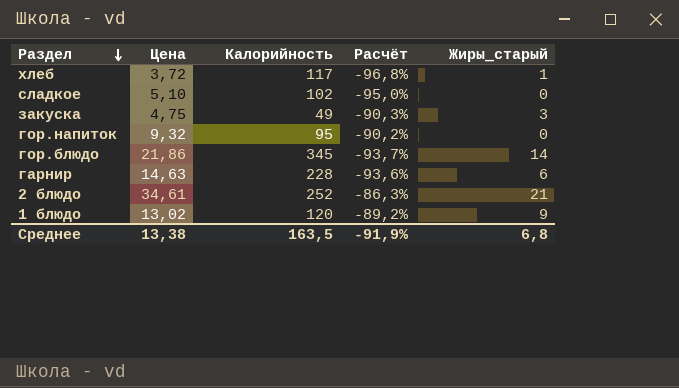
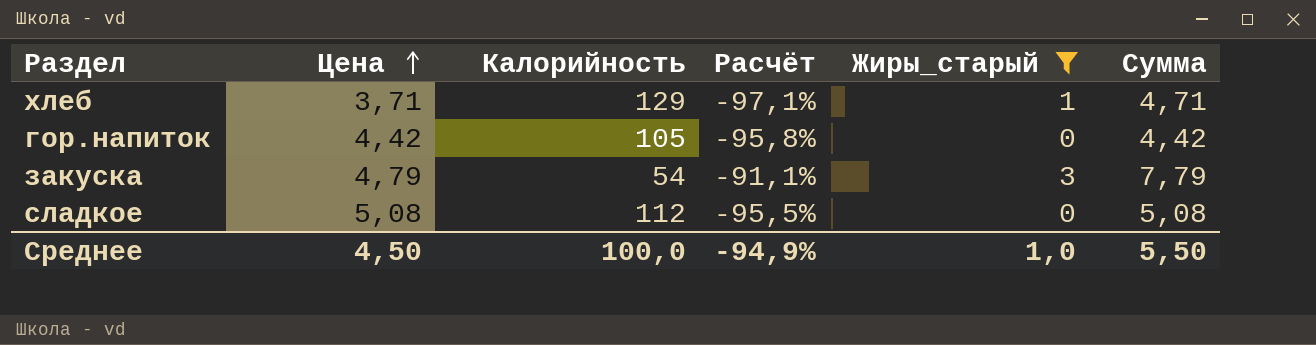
filter: none -> Жиры_старый <= 3
row order: Раздел descending -> Цена ascending
column Сумма | formula: none -> [Цена] + [Жиры_старый]
хлеб | Цена: 3,72 -> 3,71
хлеб | Калорийность: 117 -> 129
хлеб | Расчёт: -96,8% -> -97,1%
гор.напиток | Цена: 9,32 -> 4,42
гор.напиток | Калорийность: 95 -> 105
гор.напиток | Расчёт: -90,2% -> -95,8%
закуска | Цена: 4,75 -> 4,79
закуска | Калорийность: 49 -> 54
закуска | Расчёт: -90,3% -> -91,1%
сладкое | Цена: 5,10 -> 5,08
сладкое | Калорийность: 102 -> 112
сладкое | Расчёт: -95,0% -> -95,5%
Среднее | Цена: 13,38 -> 4,50
Среднее | Калорийность: 163,5 -> 100,0
Среднее | Расчёт: -91,9% -> -94,9%
Среднее | Жиры_старый: 6,8 -> 1,0

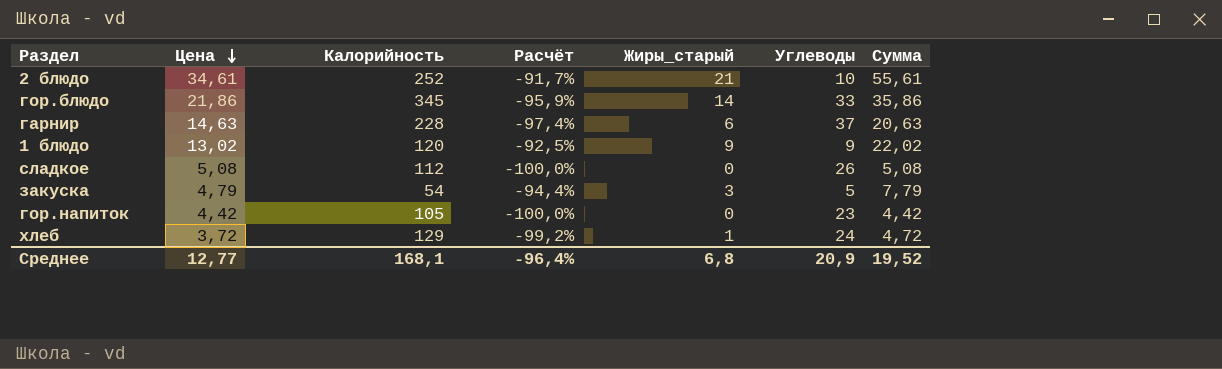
filter: Жиры_старый <= 3 -> none
row order: Цена ascending -> Цена descending
column Расчёт | formula: ([Цена] - [Калорийность]) / [Калорийность] -> ([Жиры_старый] - [Калорийность]) / [Калорийность]
column Углеводы | position: none -> 6
хлеб | Цена: 3,71 -> 3,72
хлеб | Сумма: 4,71 -> 4,72
Среднее | Цена: 4,50 -> 12,77
Среднее | Калорийность: 100,0 -> 168,1
Среднее | Расчёт: -94,9% -> -96,4%
Среднее | Жиры_старый: 1,0 -> 6,8
Среднее | Сумма: 5,50 -> 19,52

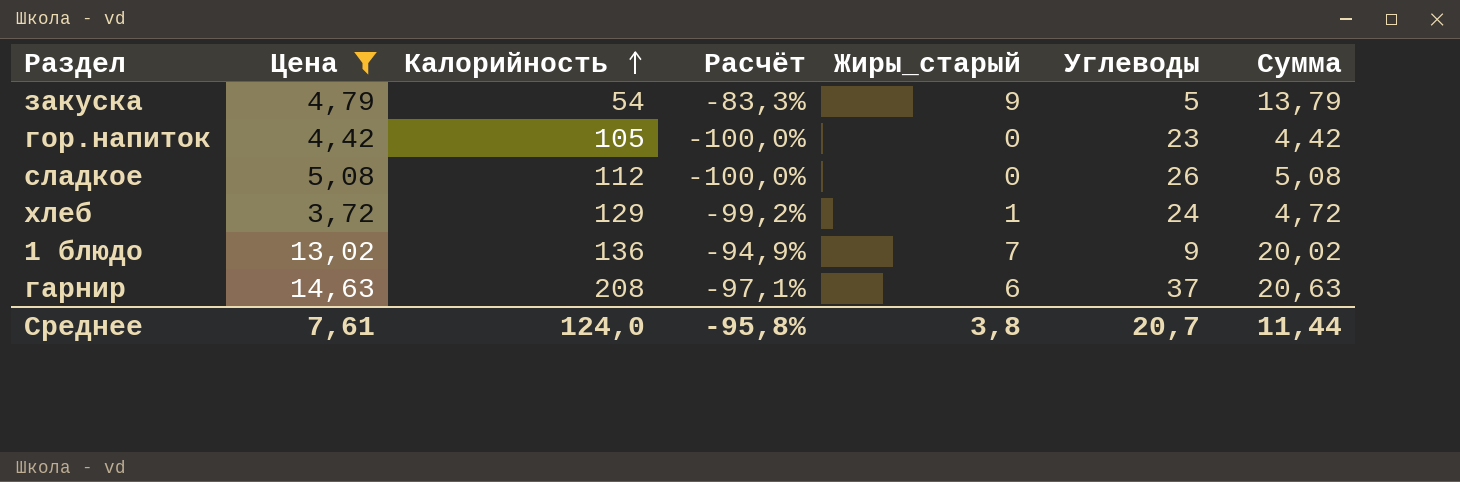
filter: none -> Цена <= 14,63
row order: Цена descending -> Калорийность ascending
закуска | Расчёт: -94,4% -> -83,3%
закуска | Жиры_старый: 3 -> 9
закуска | Сумма: 7,79 -> 13,79
1 блюдо | Калорийность: 120 -> 136
1 блюдо | Расчёт: -92,5% -> -94,9%
1 блюдо | Жиры_старый: 9 -> 7
1 блюдо | Сумма: 22,02 -> 20,02
гарнир | Калорийность: 228 -> 208
гарнир | Расчёт: -97,4% -> -97,1%
Среднее | Цена: 12,77 -> 7,61
Среднее | Калорийность: 168,1 -> 124,0
Среднее | Расчёт: -96,4% -> -95,8%
Среднее | Жиры_старый: 6,8 -> 3,8
Среднее | Углеводы: 20,9 -> 20,7
Среднее | Сумма: 19,52 -> 11,44

